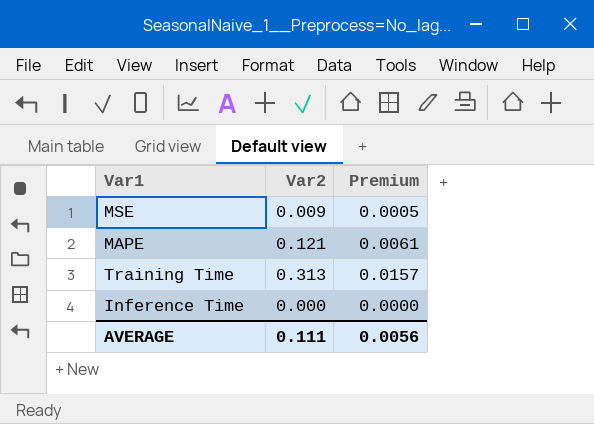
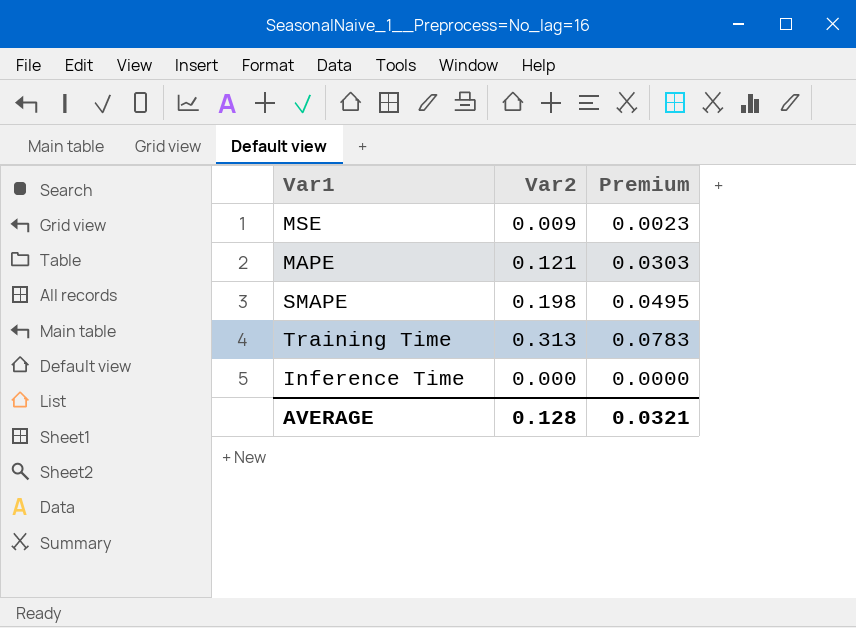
column Premium | formula: [Var2] * 0.05 -> [Var2] * 0.25
row SMAPE: none -> 0.198 | 0.0495
AVERAGE | Var2: 0.111 -> 0.128
AVERAGE | Premium: 0.0056 -> 0.0321

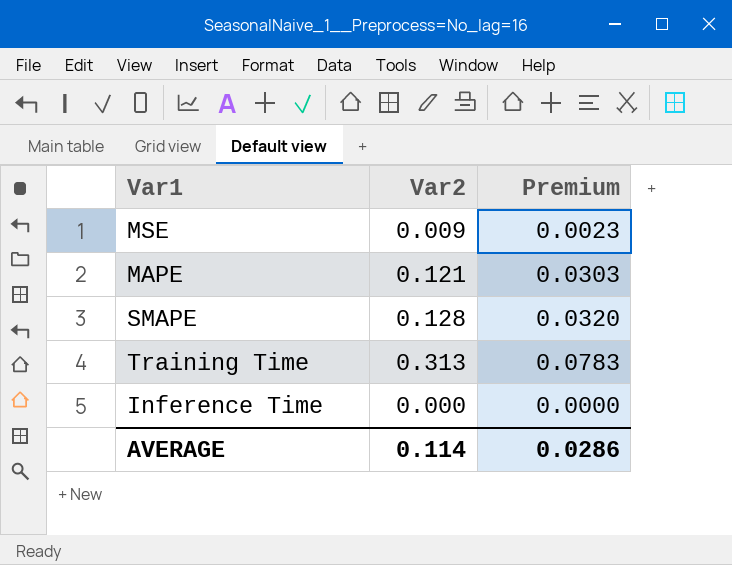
SMAPE | Var2: 0.198 -> 0.128
SMAPE | Premium: 0.0495 -> 0.0320
AVERAGE | Var2: 0.128 -> 0.114
AVERAGE | Premium: 0.0321 -> 0.0286

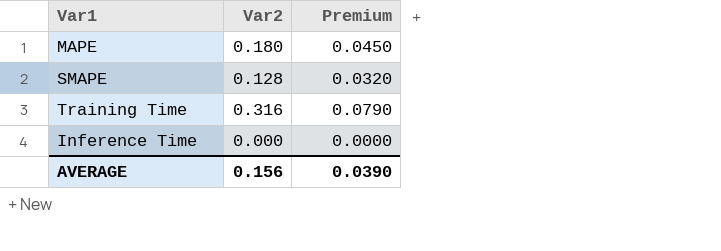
row MSE: 0.009 | 0.0023 -> none
MAPE | Var2: 0.121 -> 0.180
MAPE | Premium: 0.0303 -> 0.0450
Training Time | Var2: 0.313 -> 0.316
Training Time | Premium: 0.0783 -> 0.0790
AVERAGE | Var2: 0.114 -> 0.156
AVERAGE | Premium: 0.0286 -> 0.0390

